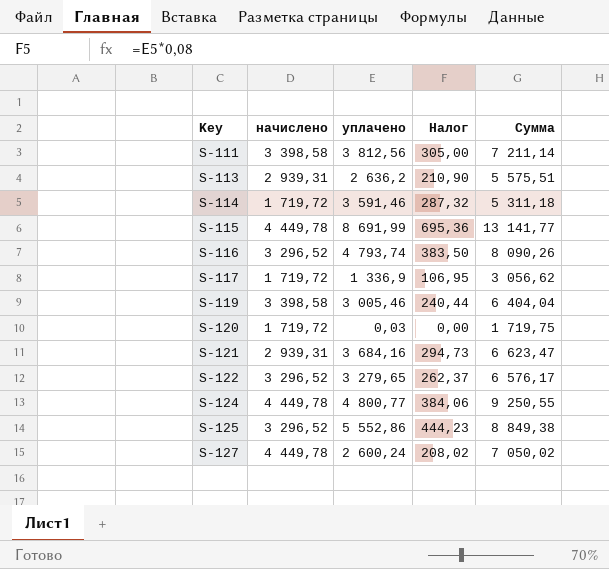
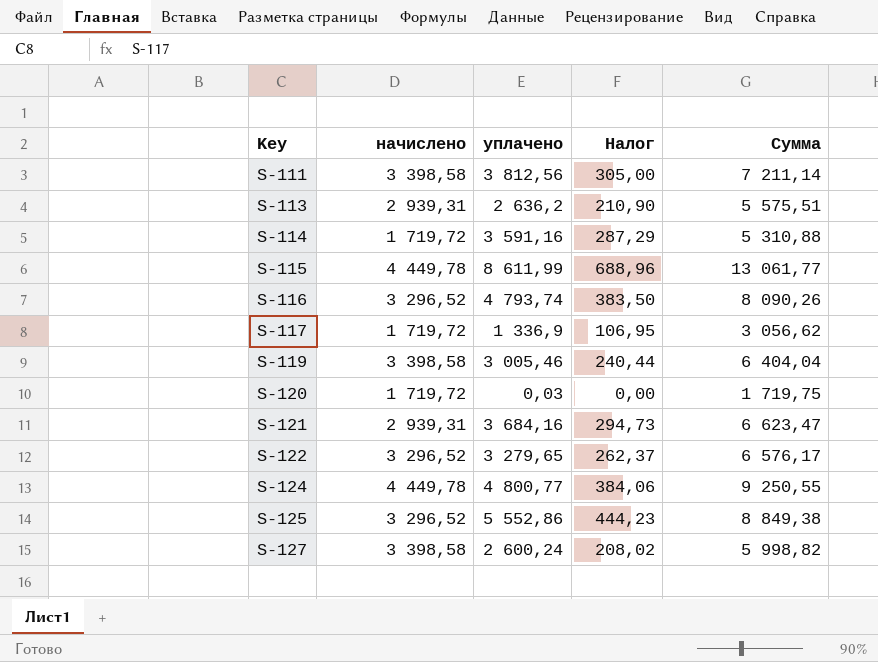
S-114 | уплачено: 3 591,46 -> 3 591,16
S-114 | Налог: 287,32 -> 287,29
S-114 | Сумма: 5 311,18 -> 5 310,88
S-115 | уплачено: 8 691,99 -> 8 611,99
S-115 | Налог: 695,36 -> 688,96
S-115 | Сумма: 13 141,77 -> 13 061,77
S-127 | начислено: 4 449,78 -> 3 398,58
S-127 | Сумма: 7 050,02 -> 5 998,82

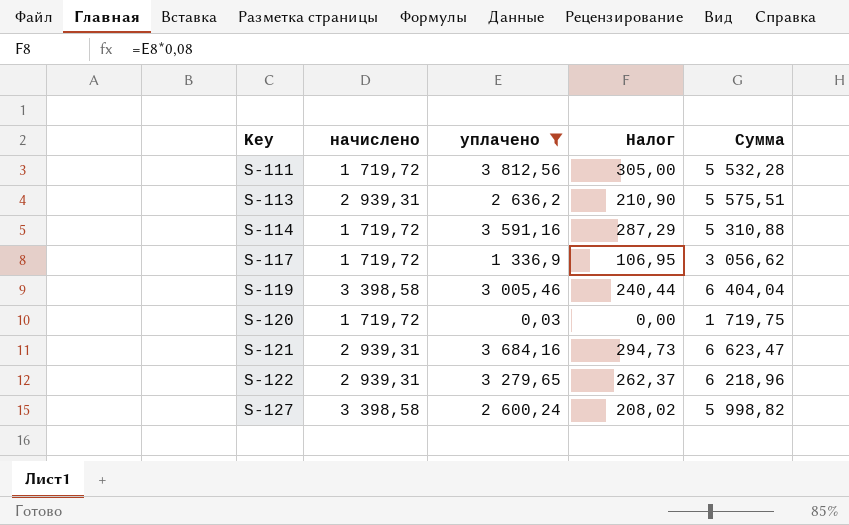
filter: none -> уплачено <= 3 812,56
S-111 | начислено: 3 398,58 -> 1 719,72
S-111 | Сумма: 7 211,14 -> 5 532,28
S-122 | начислено: 3 296,52 -> 2 939,31
S-122 | Сумма: 6 576,17 -> 6 218,96

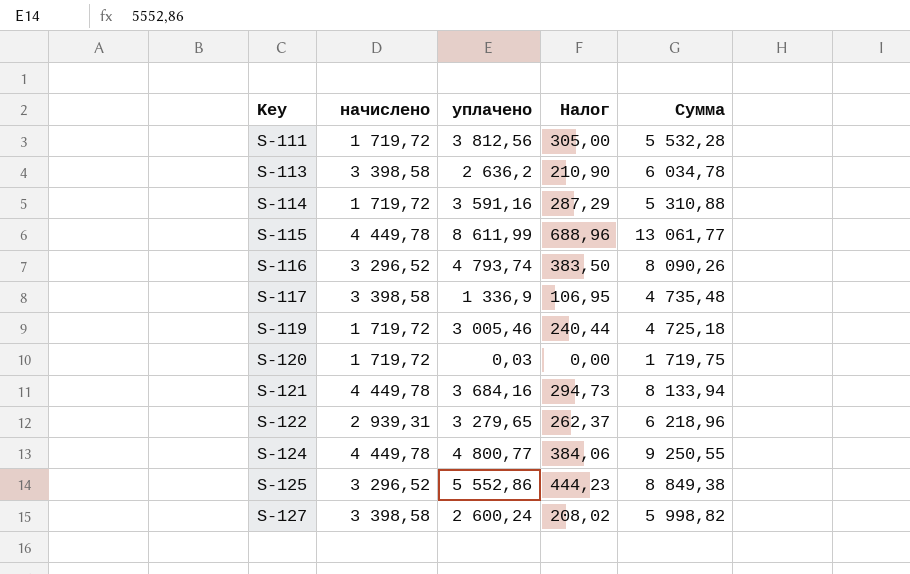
filter: уплачено <= 3 812,56 -> none
S-113 | начислено: 2 939,31 -> 3 398,58
S-113 | Сумма: 5 575,51 -> 6 034,78
S-117 | начислено: 1 719,72 -> 3 398,58
S-117 | Сумма: 3 056,62 -> 4 735,48
S-119 | начислено: 3 398,58 -> 1 719,72
S-119 | Сумма: 6 404,04 -> 4 725,18
S-121 | начислено: 2 939,31 -> 4 449,78
S-121 | Сумма: 6 623,47 -> 8 133,94

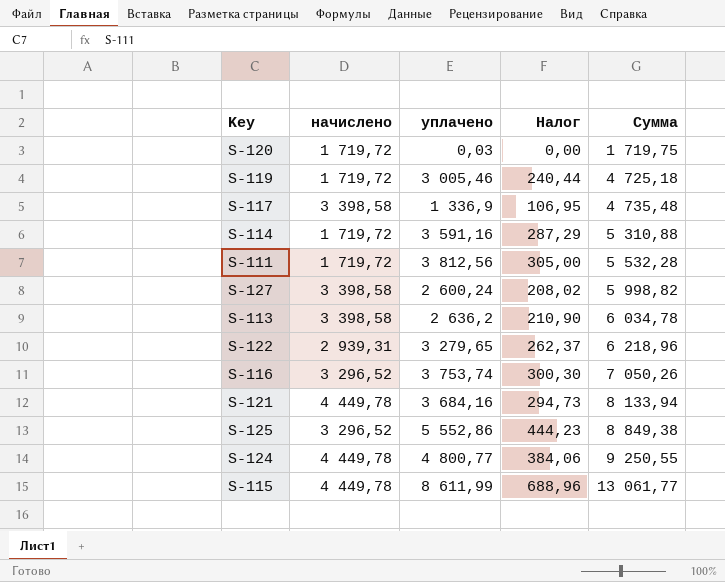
row order: Key ascending -> Сумма ascending
S-116 | уплачено: 4 793,74 -> 3 753,74
S-116 | Налог: 383,50 -> 300,30
S-116 | Сумма: 8 090,26 -> 7 050,26

